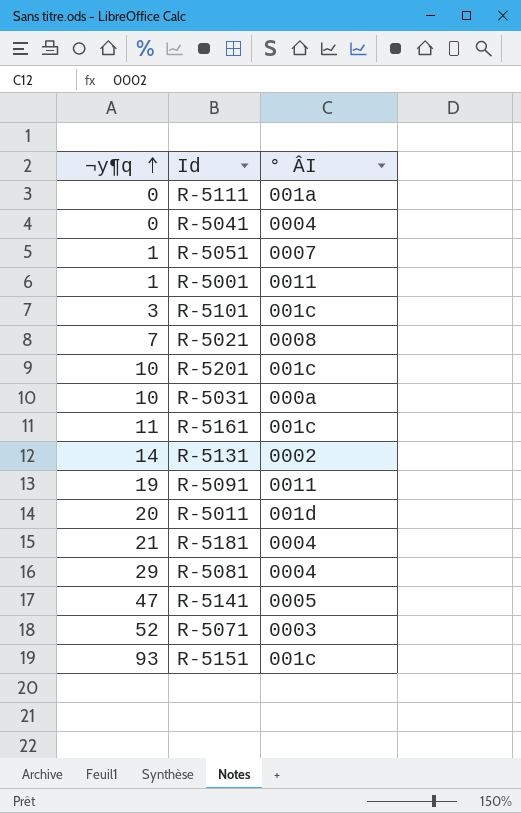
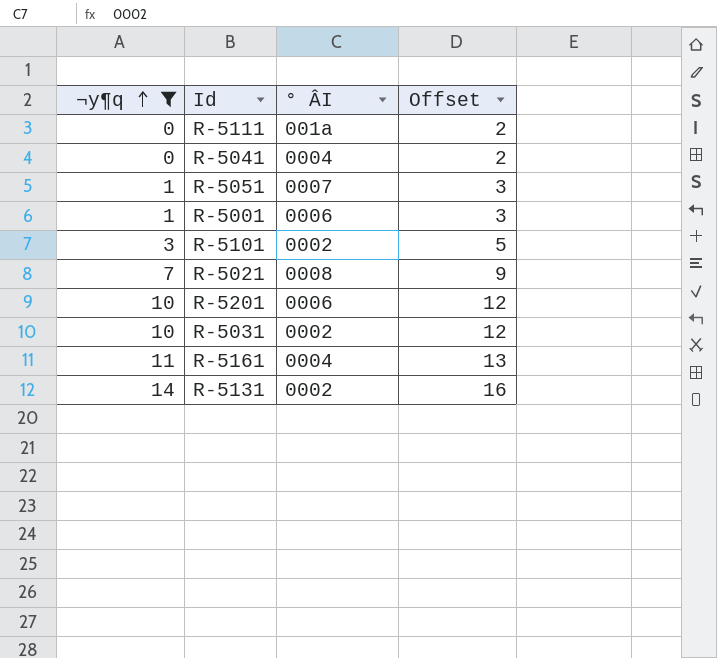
filter: none -> ¬y¶q <= 14
column Offset | formula: none -> [¬y¶q] + 2
R-5001 | ° ÂI: 0011 -> 0006
R-5101 | ° ÂI: 001c -> 0002
R-5201 | ° ÂI: 001c -> 0006
R-5031 | ° ÂI: 000a -> 0002
R-5161 | ° ÂI: 001c -> 0004

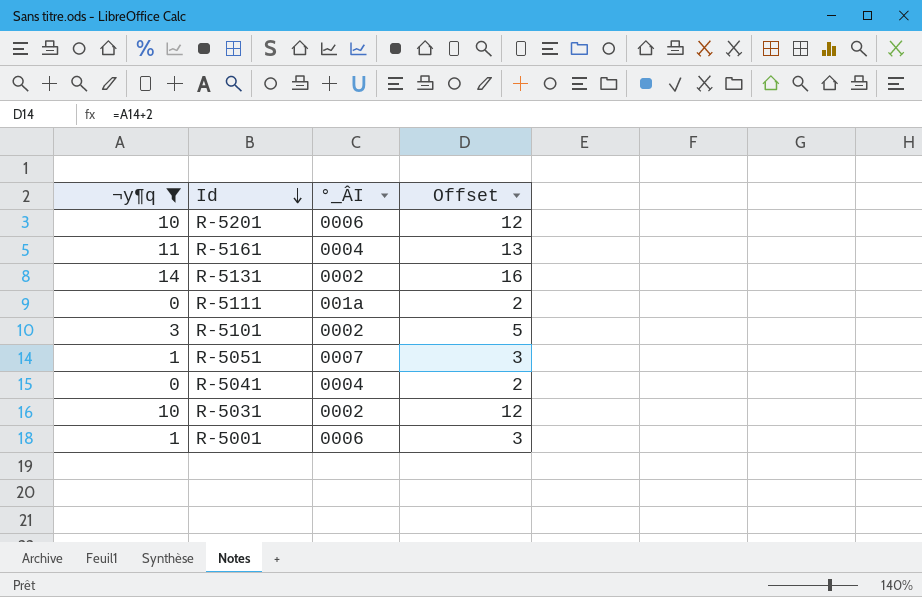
row order: ¬y¶q ascending -> Id descending
column name: ° ÂI -> °_ÂI
row R-5021: 7 | 0008 | 9 -> none

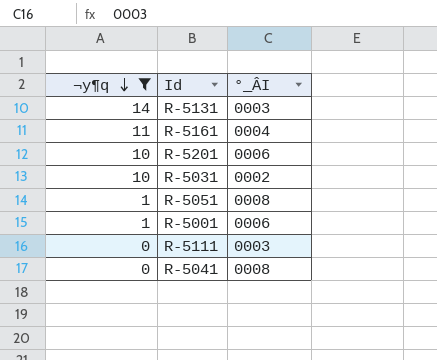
row order: Id descending -> ¬y¶q descending
column Offset | formula: [¬y¶q] + 2 -> none
row R-5101: 3 | 0002 | 5 -> none
R-5131 | °_ÂI: 0002 -> 0003
R-5051 | °_ÂI: 0007 -> 0008
R-5111 | °_ÂI: 001a -> 0003
R-5041 | °_ÂI: 0004 -> 0008

